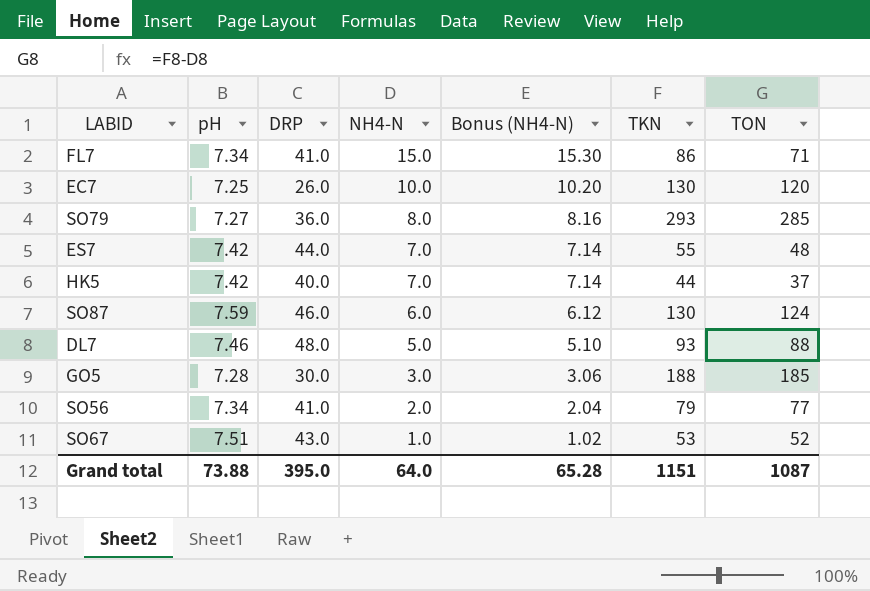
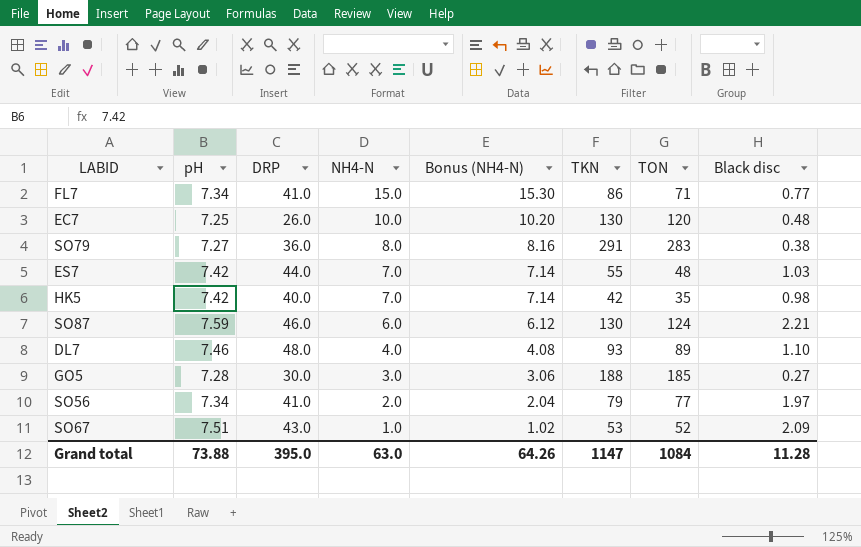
column Black disc | position: none -> 8
SO79 | TKN: 293 -> 291
SO79 | TON: 285 -> 283
HK5 | TKN: 44 -> 42
HK5 | TON: 37 -> 35
DL7 | NH4-N: 5.0 -> 4.0
DL7 | Bonus (NH4-N): 5.10 -> 4.08
DL7 | TON: 88 -> 89
Grand total | NH4-N: 64.0 -> 63.0
Grand total | Bonus (NH4-N): 65.28 -> 64.26
Grand total | TKN: 1151 -> 1147
Grand total | TON: 1087 -> 1084

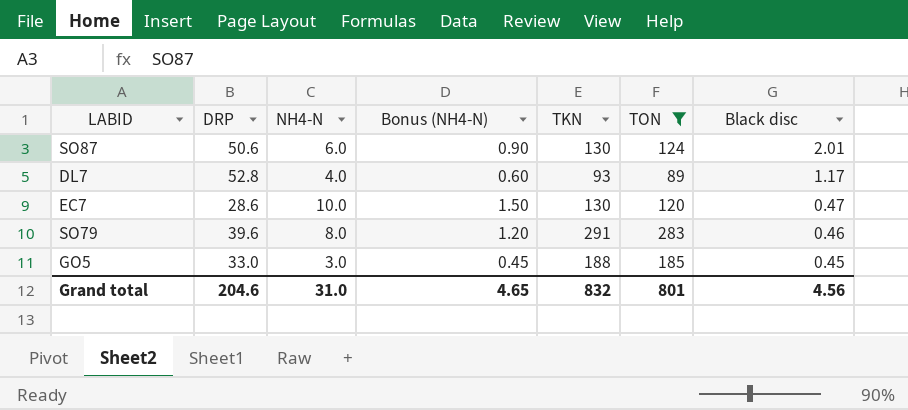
filter: none -> TON >= 89
row order: NH4-N descending -> Black disc descending
column pH | position: 2 -> none
column Bonus (NH4-N) | formula: [NH4-N] * 1.02 -> [NH4-N] * 0.15
SO87 | DRP: 46.0 -> 50.6
SO87 | Black disc: 2.21 -> 2.01
DL7 | DRP: 48.0 -> 52.8
DL7 | Black disc: 1.10 -> 1.17
EC7 | DRP: 26.0 -> 28.6
EC7 | Black disc: 0.48 -> 0.47
SO79 | DRP: 36.0 -> 39.6
SO79 | Black disc: 0.38 -> 0.46
GO5 | DRP: 30.0 -> 33.0
GO5 | Black disc: 0.27 -> 0.45
Grand total | DRP: 395.0 -> 204.6
Grand total | NH4-N: 63.0 -> 31.0
Grand total | Bonus (NH4-N): 64.26 -> 4.65
Grand total | TKN: 1147 -> 832
Grand total | TON: 1084 -> 801
Grand total | Black disc: 11.28 -> 4.56

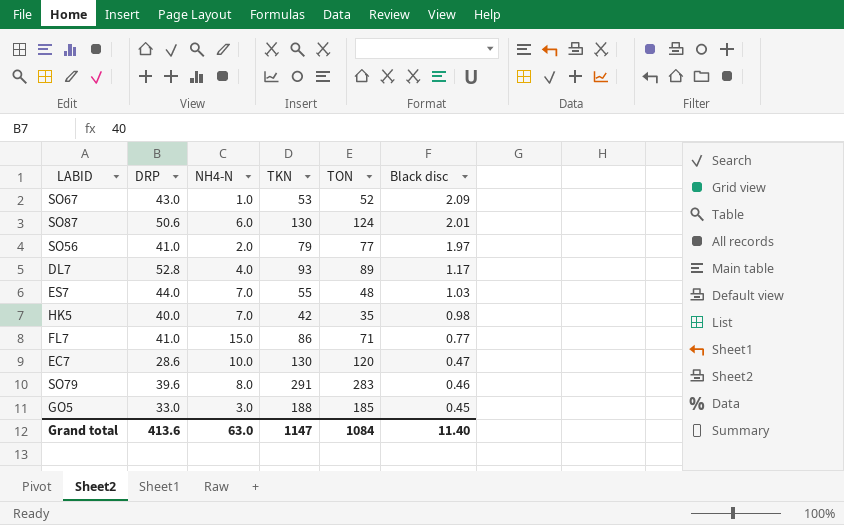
filter: TON >= 89 -> none
column Bonus (NH4-N) | formula: [NH4-N] * 0.15 -> none
Grand total | DRP: 204.6 -> 413.6
Grand total | NH4-N: 31.0 -> 63.0
Grand total | TKN: 832 -> 1147
Grand total | TON: 801 -> 1084
Grand total | Black disc: 4.56 -> 11.40

